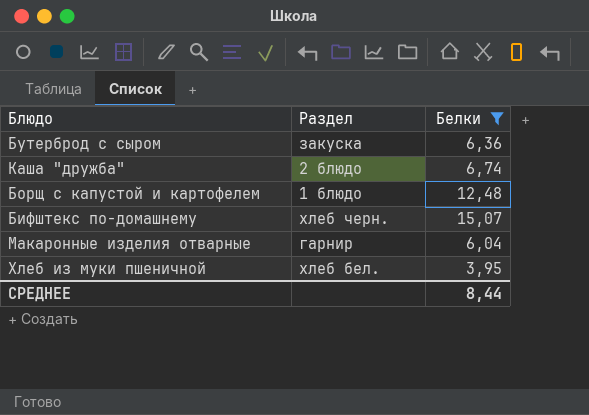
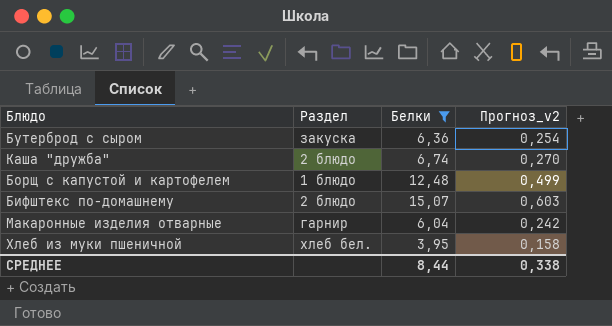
column Прогноз_v2 | formula: none -> [Белки] * 0,04
Бифштекс по-домашнему | Раздел: хлеб черн. -> 2 блюдо

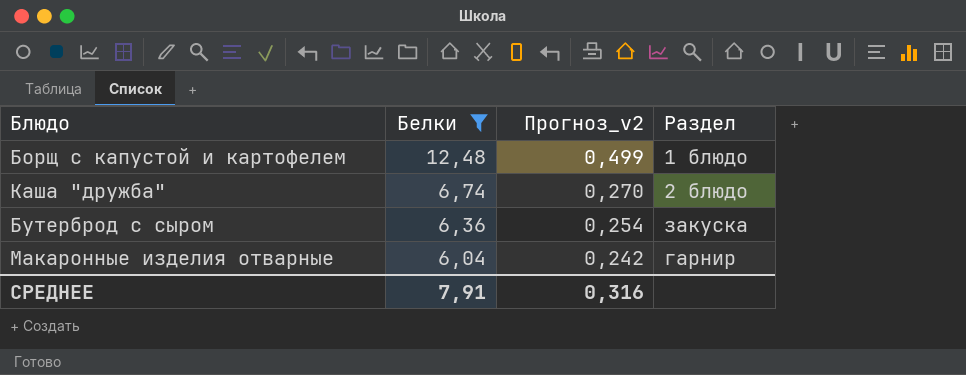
row order: none -> Белки descending
column Раздел | position: 2 -> 4
row Бифштекс по-домашнему: 2 блюдо | 15,07 | 0,603 -> none
row Хлеб из муки пшеничной: хлеб бел. | 3,95 | 0,158 -> none
СРЕДНЕЕ | Белки: 8,44 -> 7,91
СРЕДНЕЕ | Прогноз_v2: 0,338 -> 0,316

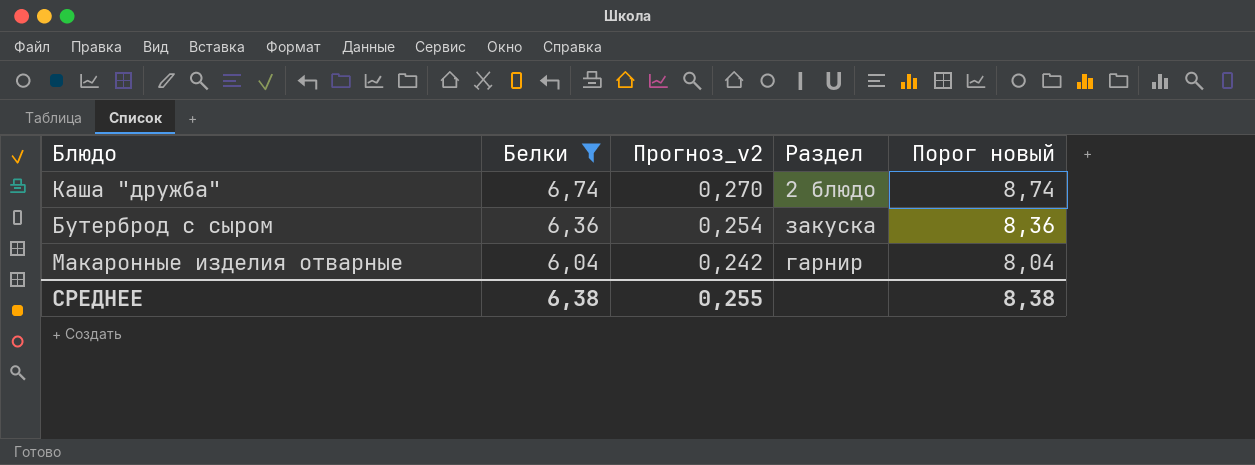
column Порог новый | formula: none -> [Белки] + 2
row Борщ с капустой и картофелем: 12,48 | 0,499 | 1 блюдо -> none
СРЕДНЕЕ | Белки: 7,91 -> 6,38
СРЕДНЕЕ | Прогноз_v2: 0,316 -> 0,255

